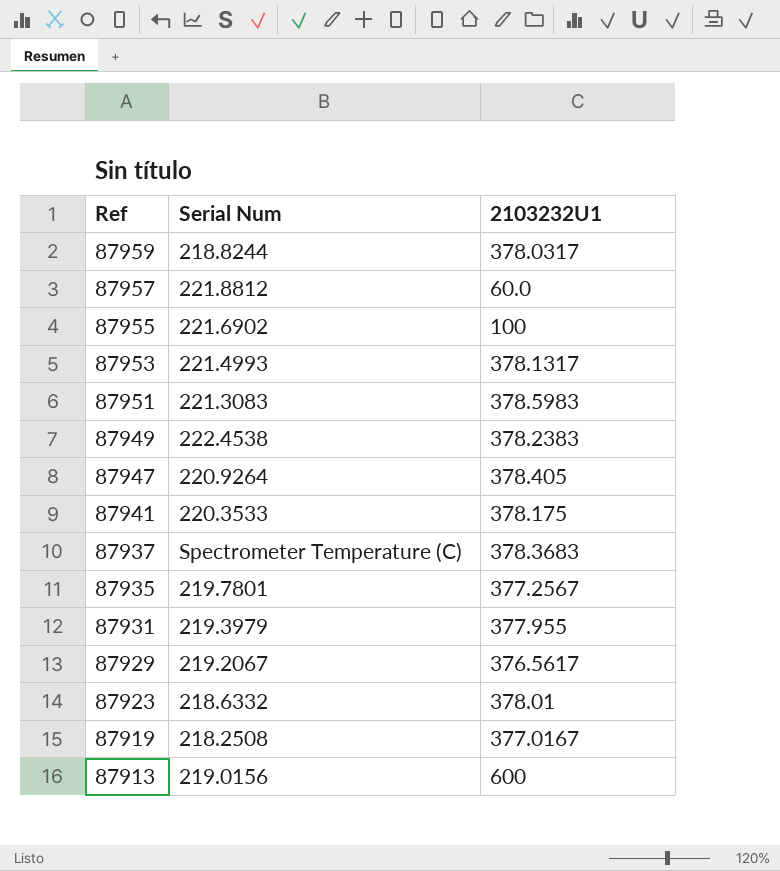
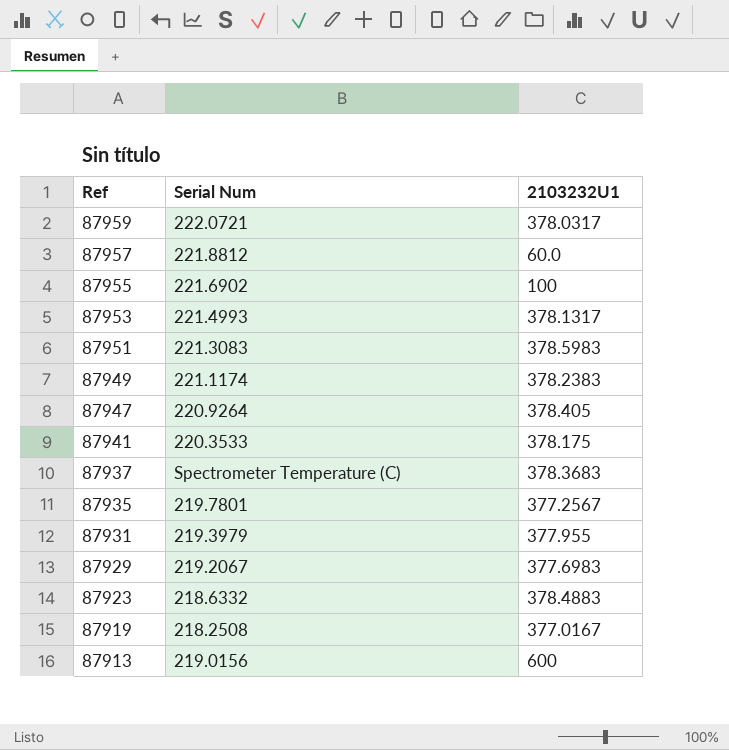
87959 | Serial Num: 218.8244 -> 222.0721
87949 | Serial Num: 222.4538 -> 221.1174
87929 | 2103232U1: 376.5617 -> 377.6983
87923 | 2103232U1: 378.01 -> 378.4883

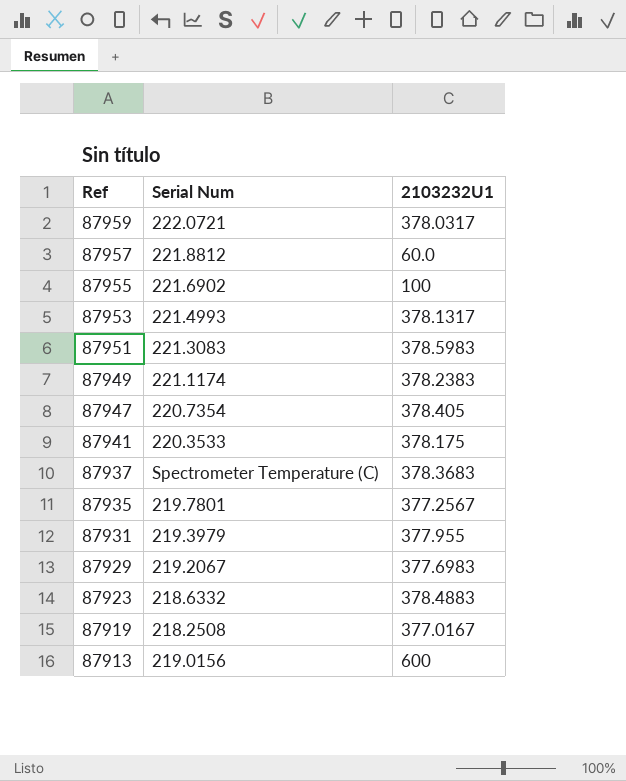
87947 | Serial Num: 220.9264 -> 220.7354

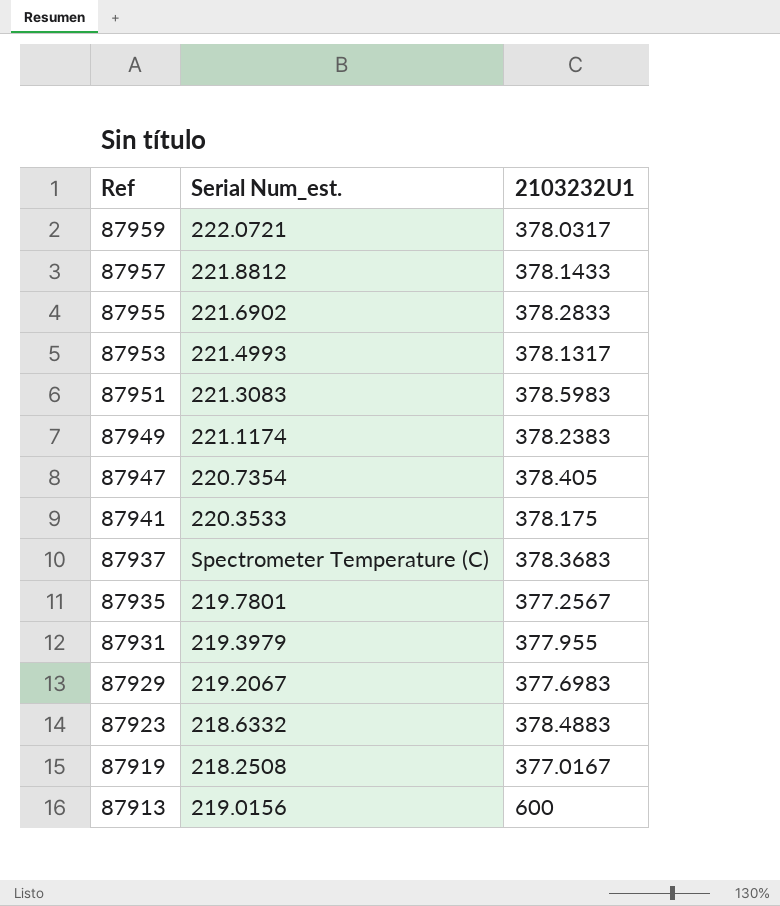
column name: Serial Num -> Serial Num_est.
87957 | 2103232U1: 60.0 -> 378.1433
87955 | 2103232U1: 100 -> 378.2833

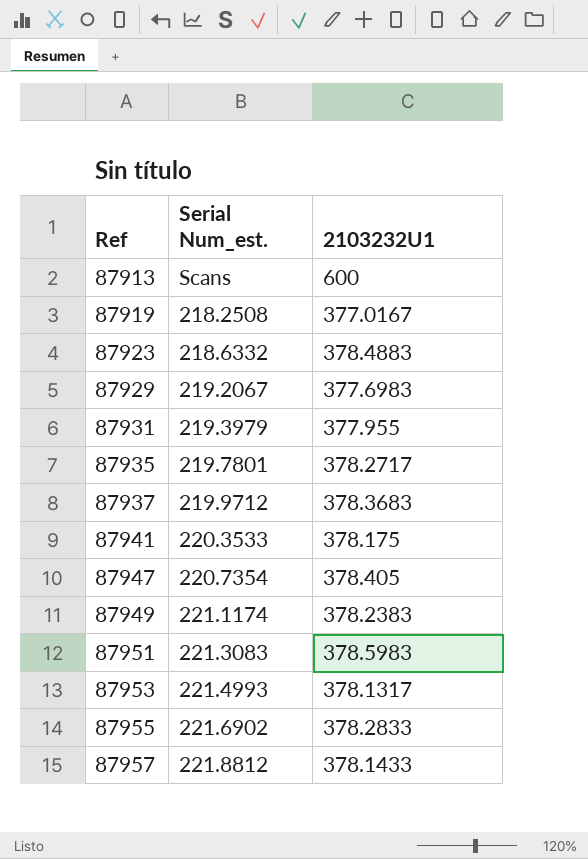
row order: Ref descending -> Ref ascending
row 87959: 222.0721 | 378.0317 -> none
87913 | Serial Num_est.: 219.0156 -> Scans
87935 | 2103232U1: 377.2567 -> 378.2717
87937 | Serial Num_est.: Spectrometer Temperature (C) -> 219.9712

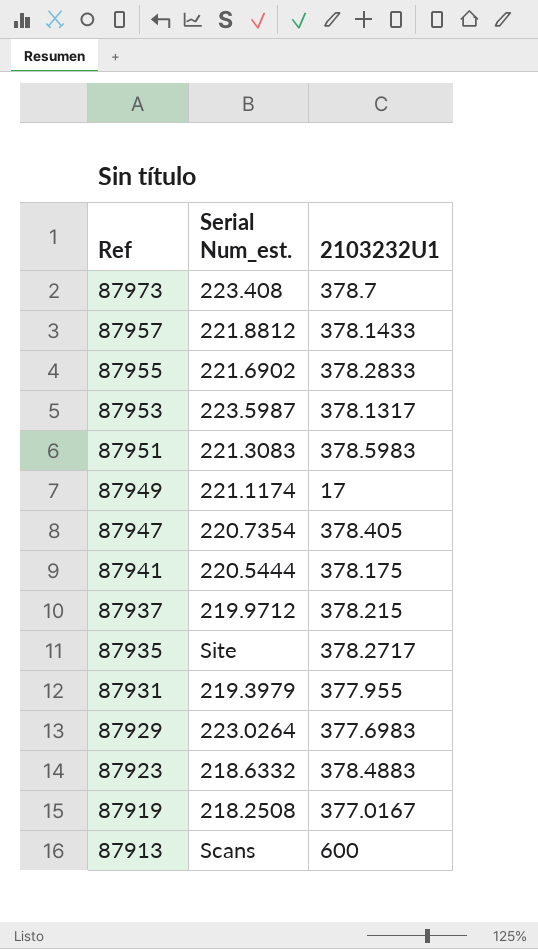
row order: Ref ascending -> Ref descending
row 87973: none -> 223.408 | 378.7
87953 | Serial Num_est.: 221.4993 -> 223.5987
87949 | 2103232U1: 378.2383 -> 17
87941 | Serial Num_est.: 220.3533 -> 220.5444
87937 | 2103232U1: 378.3683 -> 378.215
87935 | Serial Num_est.: 219.7801 -> Site
87929 | Serial Num_est.: 219.2067 -> 223.0264

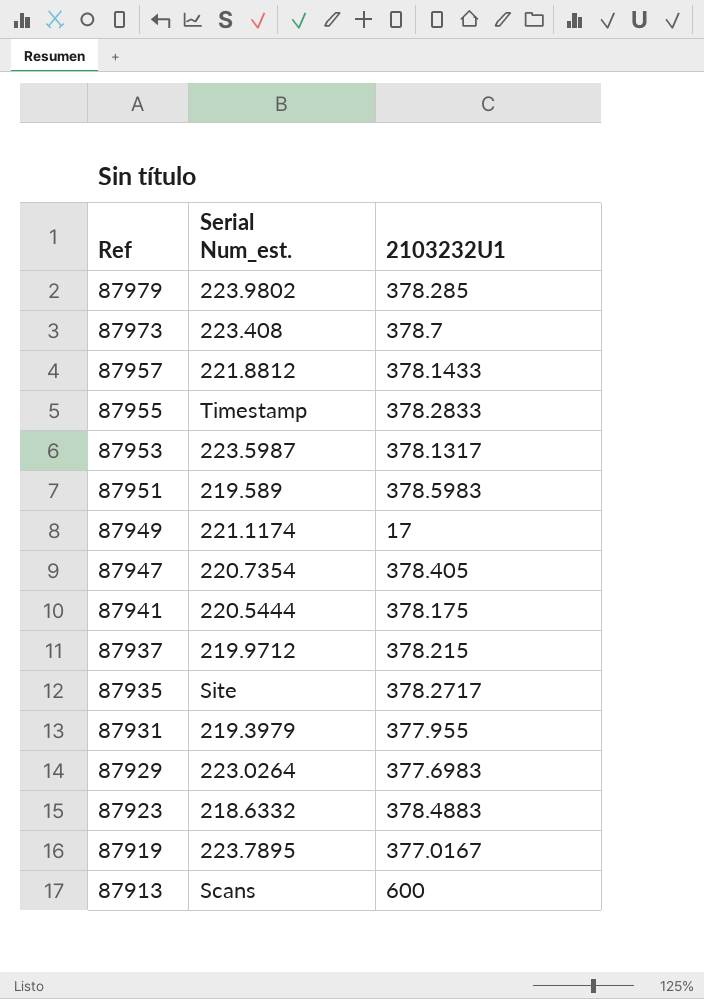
row 87979: none -> 223.9802 | 378.285
87955 | Serial Num_est.: 221.6902 -> Timestamp
87951 | Serial Num_est.: 221.3083 -> 219.589
87919 | Serial Num_est.: 218.2508 -> 223.7895

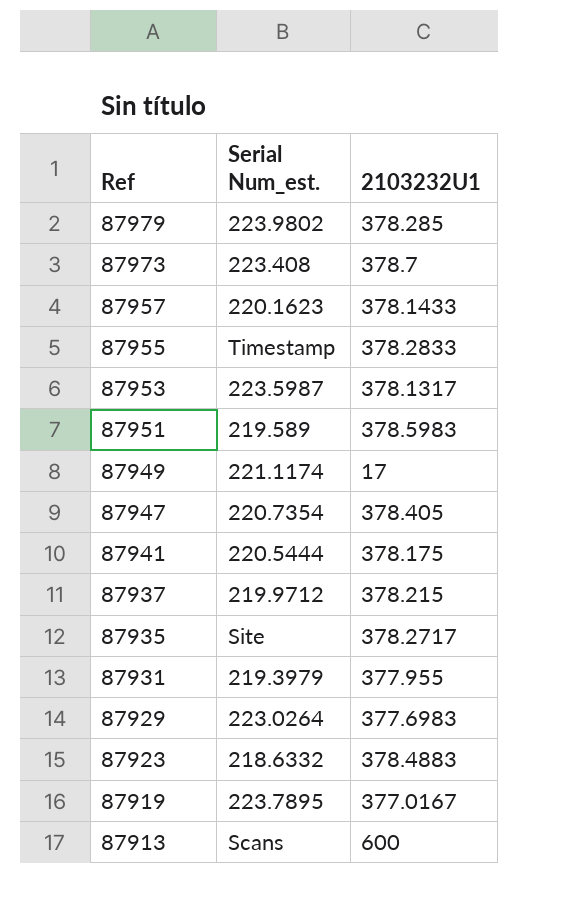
87957 | Serial Num_est.: 221.8812 -> 220.1623

